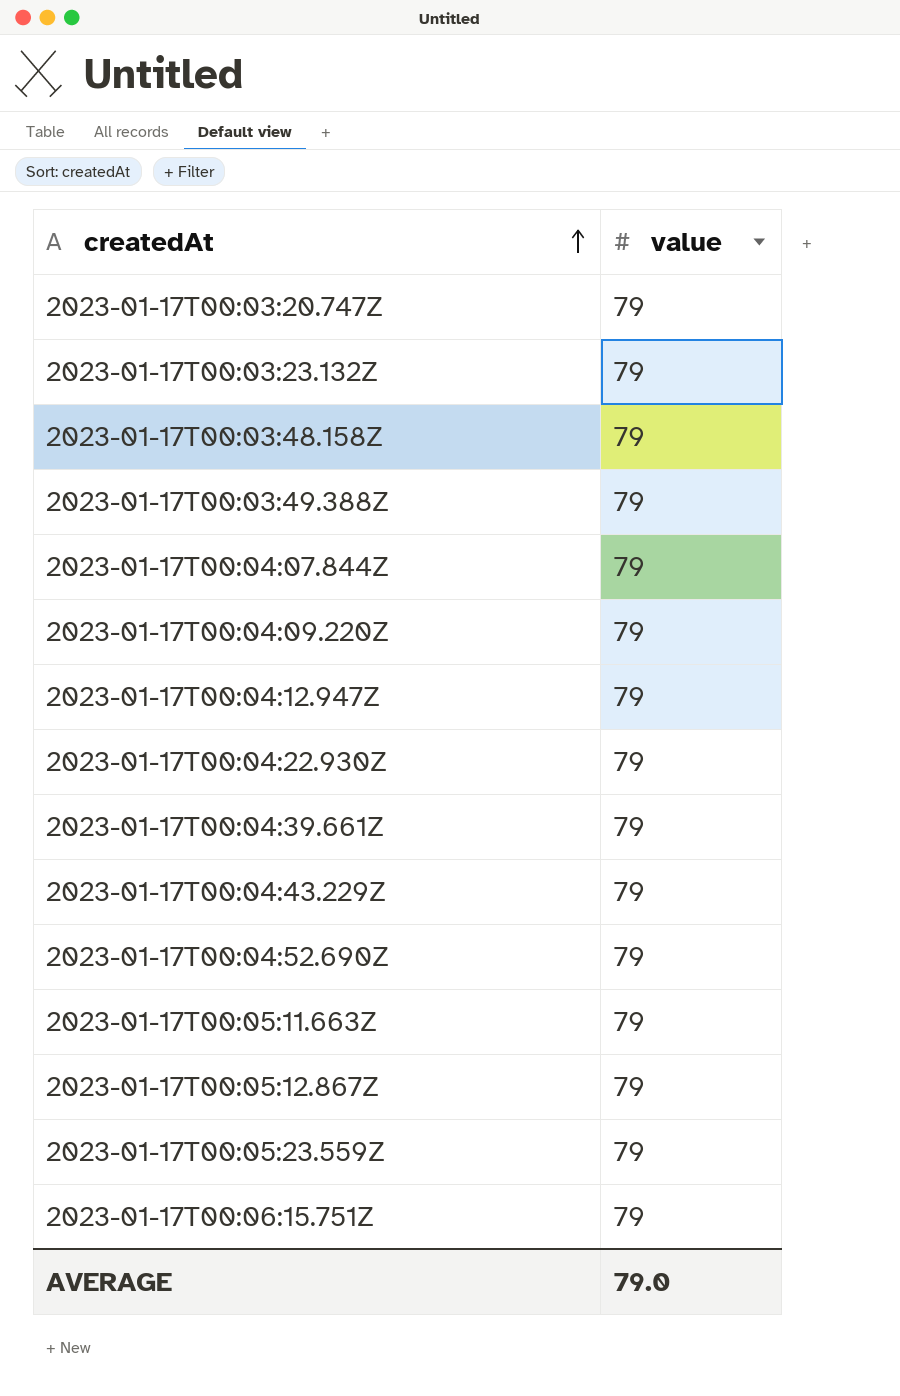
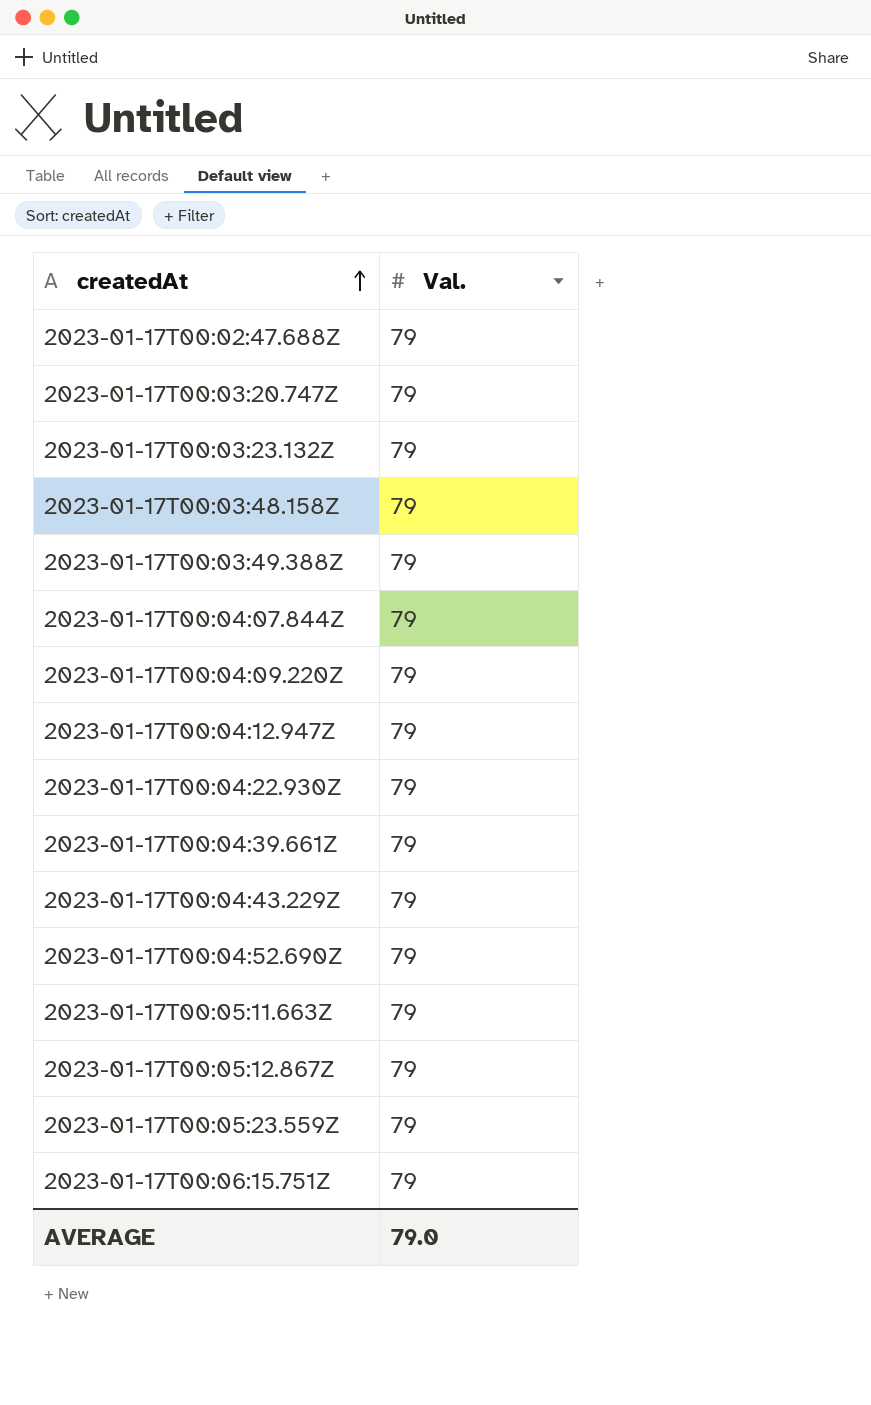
column name: value -> Val.
row 2023-01-17T00:02:47.688Z: none -> 79

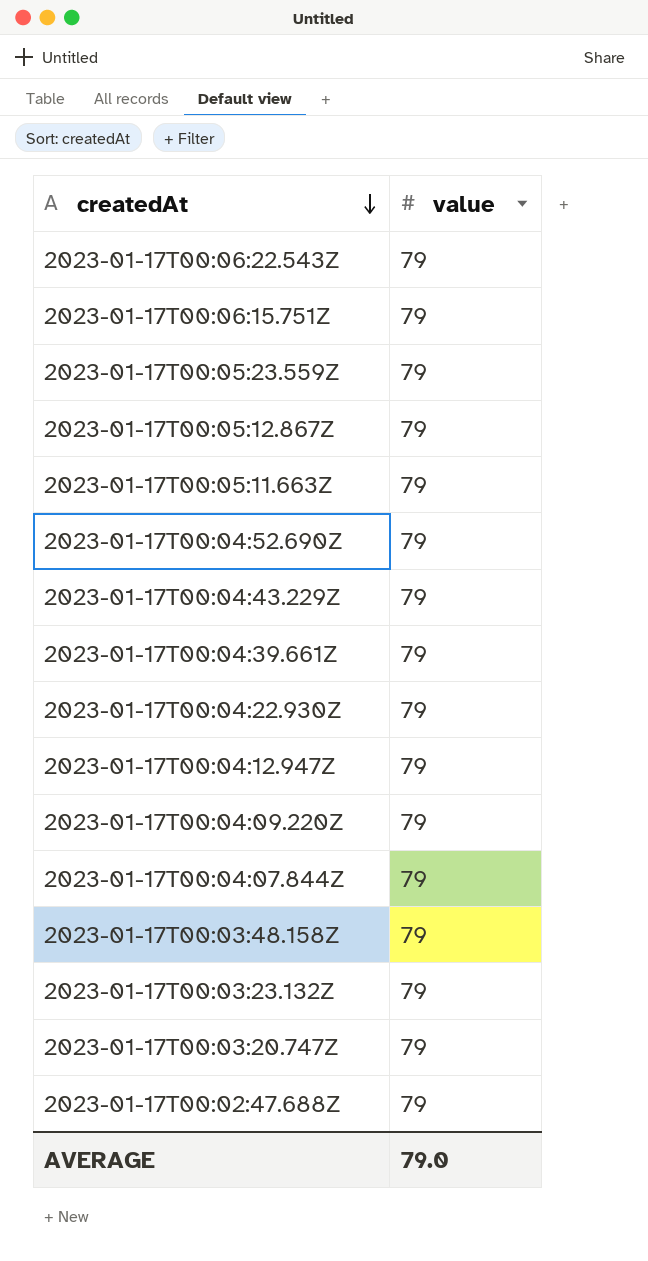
row order: createdAt ascending -> createdAt descending
column name: Val. -> value
row 2023-01-17T00:03:49.388Z: 79 -> none
row 2023-01-17T00:06:22.543Z: none -> 79

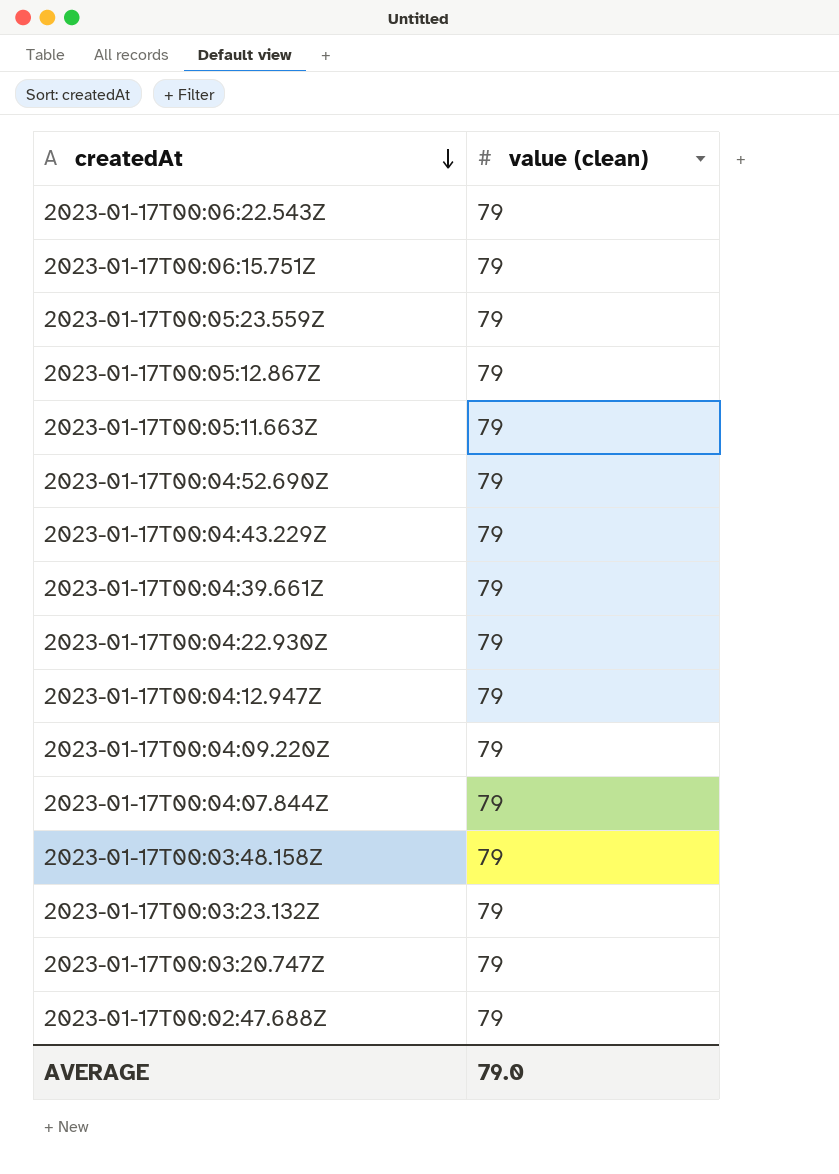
column name: value -> value (clean)

